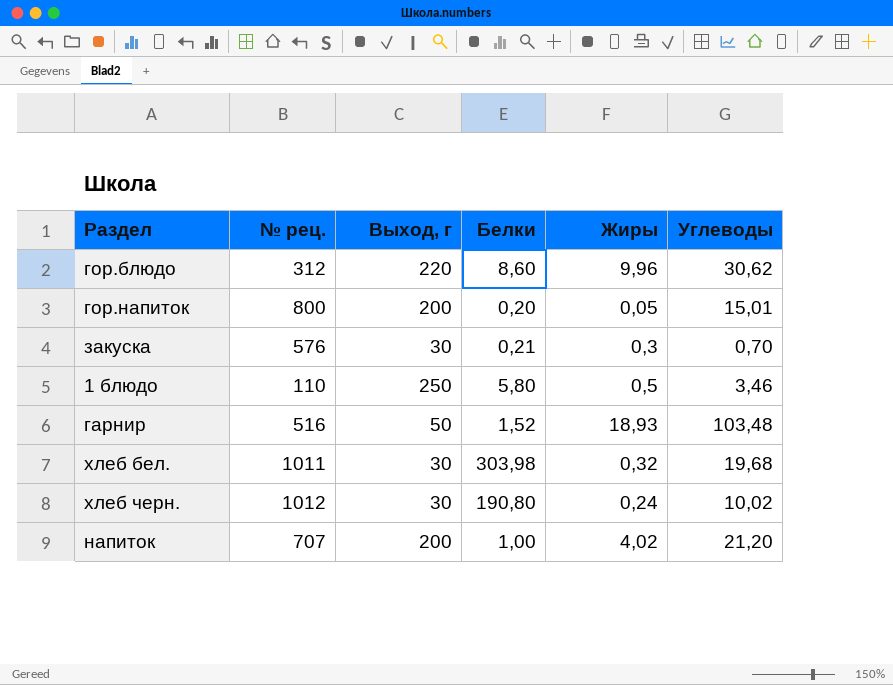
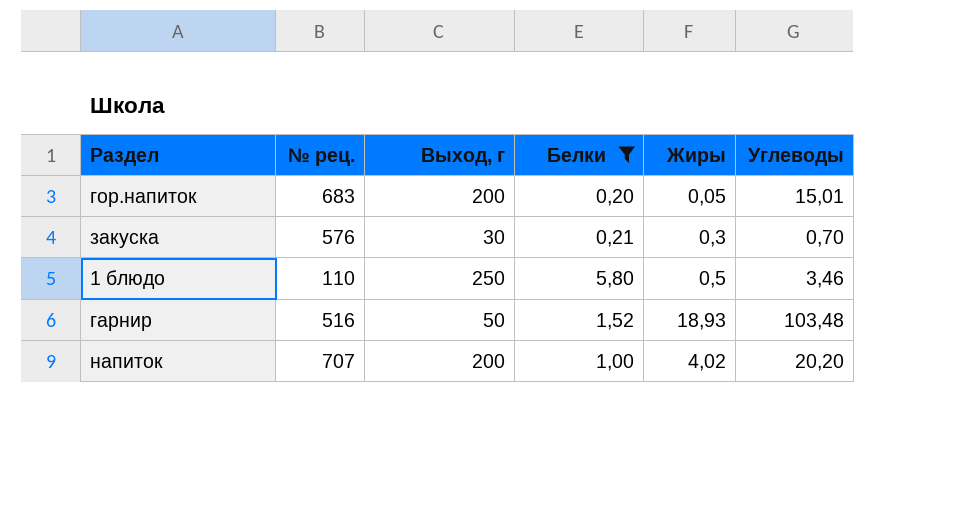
filter: none -> Белки <= 5,80
гор.напиток | № рец.: 800 -> 683
напиток | Углеводы: 21,20 -> 20,20

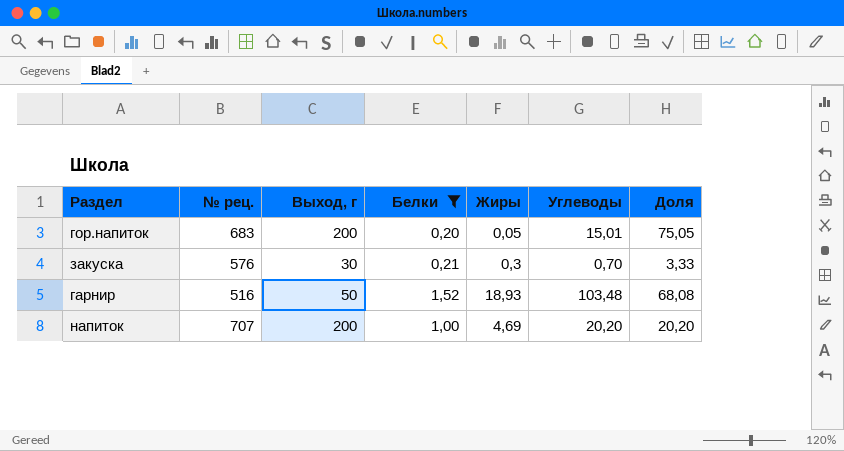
column Доля | formula: none -> [Углеводы] / [Белки]
row 1 блюдо: 110 | 250 | 5,80 | 0,5 | 3,46 -> none
напиток | Жиры: 4,02 -> 4,69

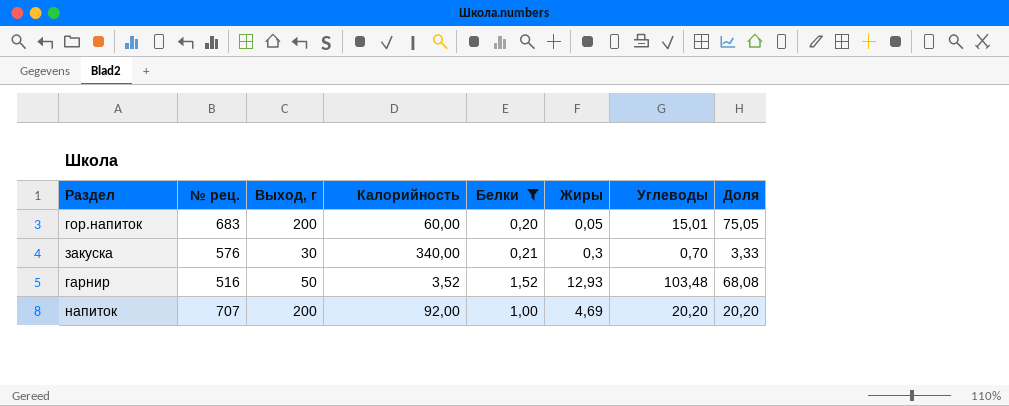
column Калорийность | position: none -> 4
гарнир | Жиры: 18,93 -> 12,93

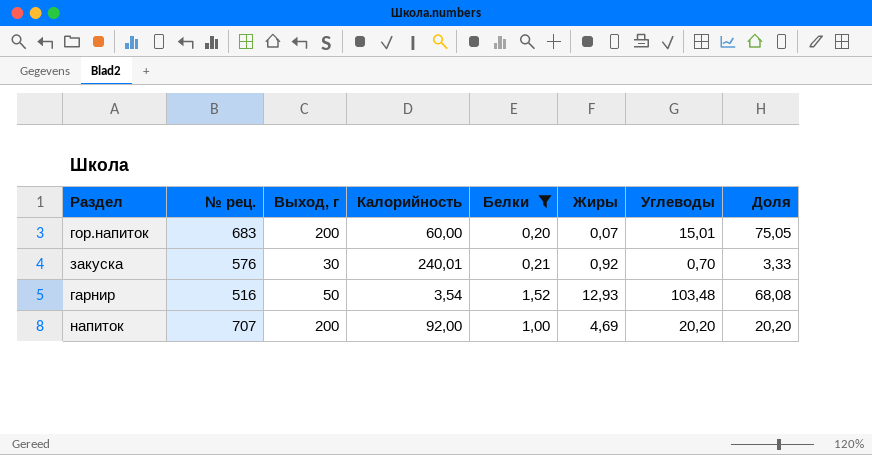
гор.напиток | Жиры: 0,05 -> 0,07
закуска | Калорийность: 340,00 -> 240,01
закуска | Жиры: 0,3 -> 0,92
гарнир | Калорийность: 3,52 -> 3,54

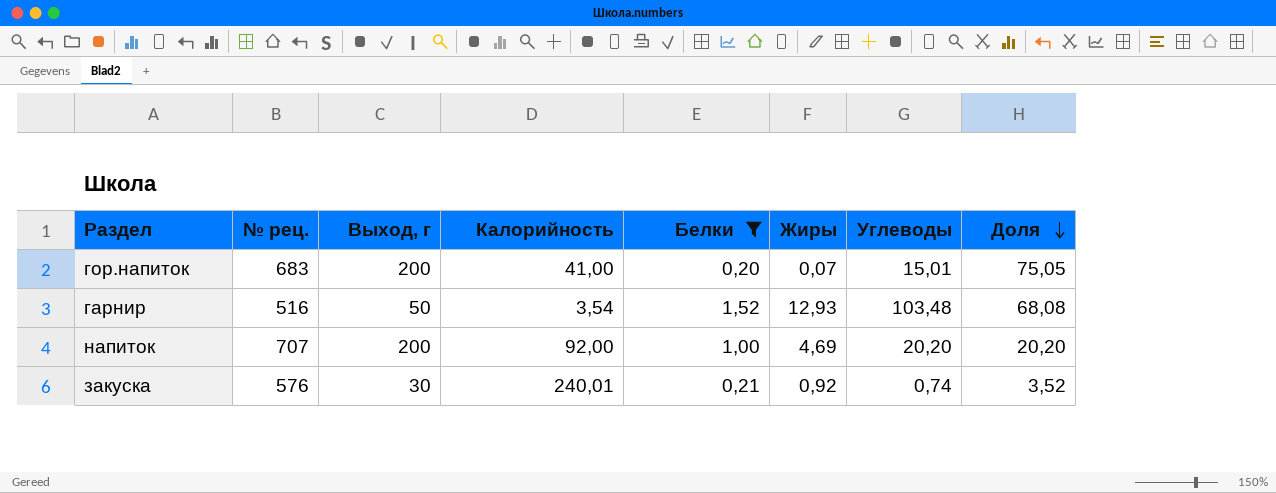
row order: none -> Доля descending
гор.напиток | Калорийность: 60,00 -> 41,00
закуска | Углеводы: 0,70 -> 0,74
закуска | Доля: 3,33 -> 3,52

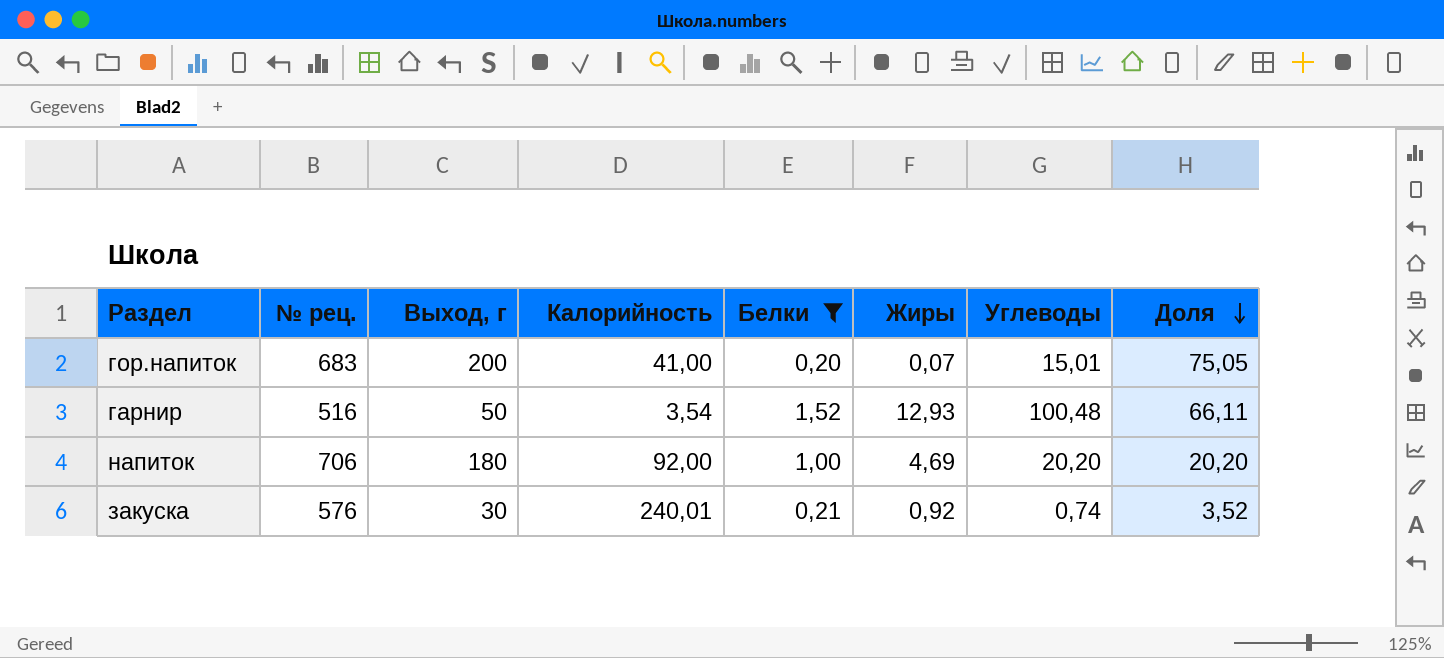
гарнир | Углеводы: 103,48 -> 100,48
гарнир | Доля: 68,08 -> 66,11
напиток | № рец.: 707 -> 706
напиток | Выход, г: 200 -> 180

